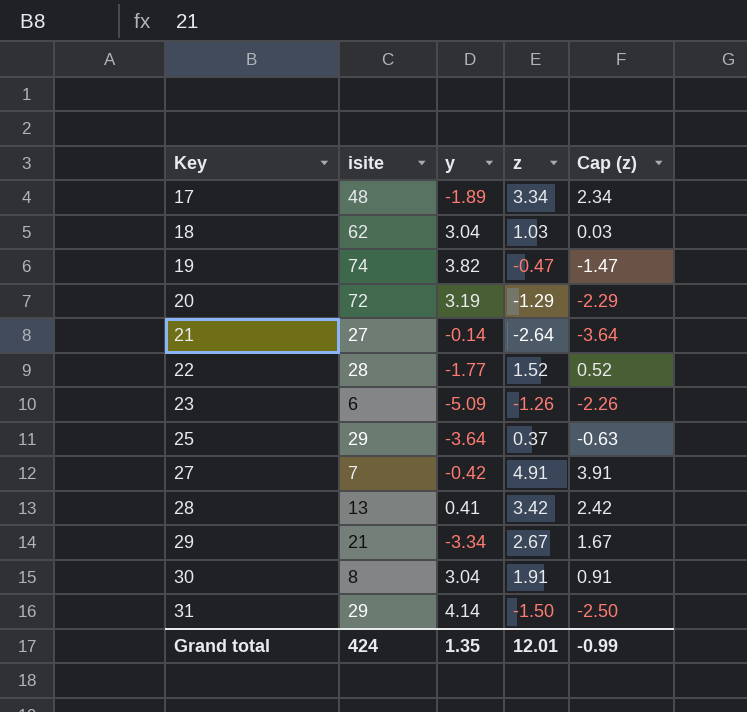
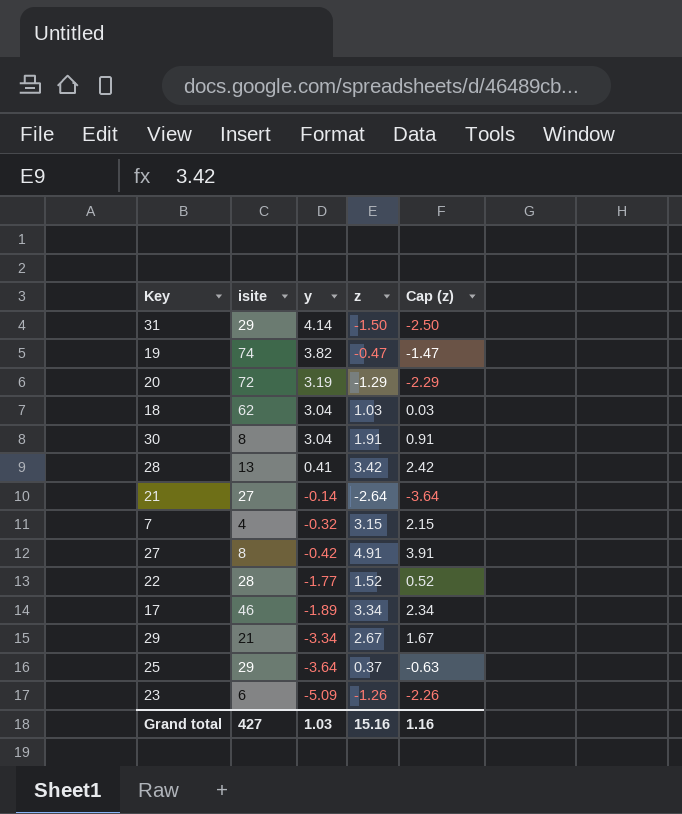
row order: Key ascending -> y descending
row 7: none -> 4 | -0.32 | 3.15 | 2.15
27 | isite: 7 -> 8
17 | isite: 48 -> 46
Grand total | isite: 424 -> 427
Grand total | y: 1.35 -> 1.03
Grand total | z: 12.01 -> 15.16
Grand total | Cap (z): -0.99 -> 1.16

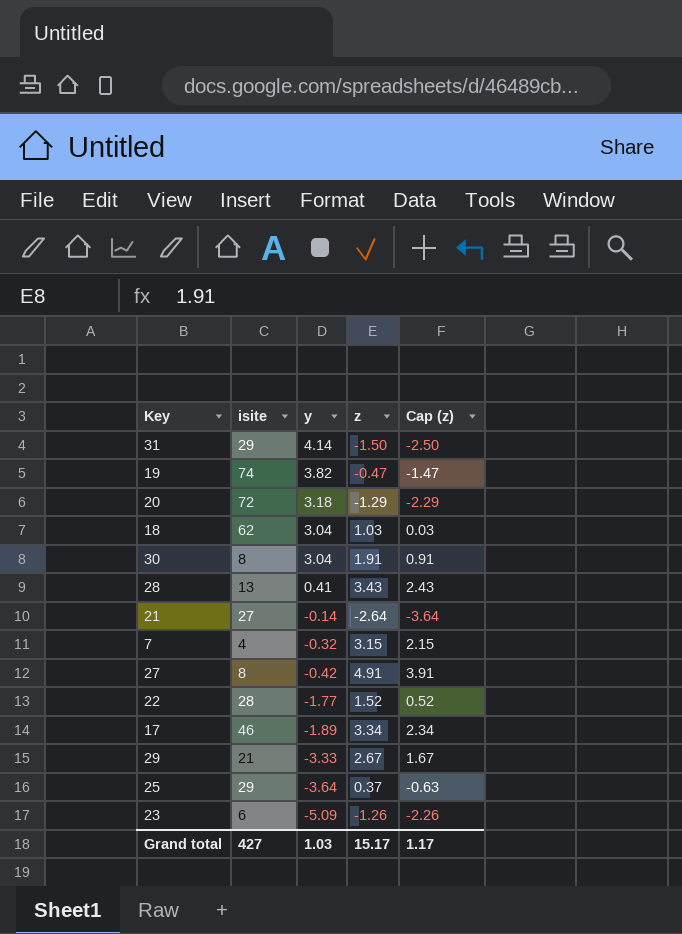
20 | y: 3.19 -> 3.18
28 | z: 3.42 -> 3.43
28 | Cap (z): 2.42 -> 2.43
29 | y: -3.34 -> -3.33
Grand total | z: 15.16 -> 15.17
Grand total | Cap (z): 1.16 -> 1.17

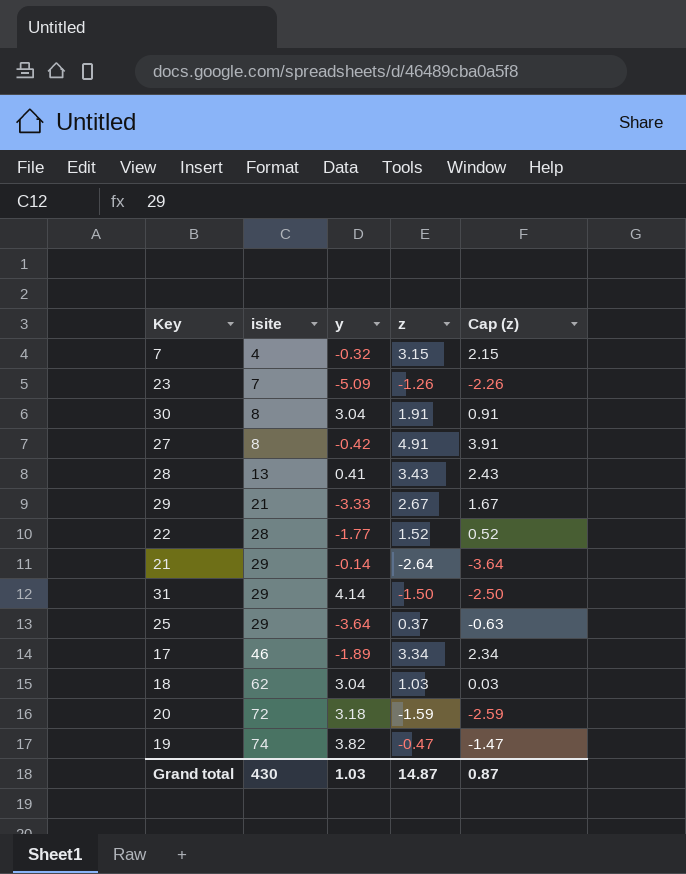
row order: y descending -> isite ascending
23 | isite: 6 -> 7
21 | isite: 27 -> 29
20 | z: -1.29 -> -1.59
20 | Cap (z): -2.29 -> -2.59
Grand total | isite: 427 -> 430
Grand total | z: 15.17 -> 14.87
Grand total | Cap (z): 1.17 -> 0.87

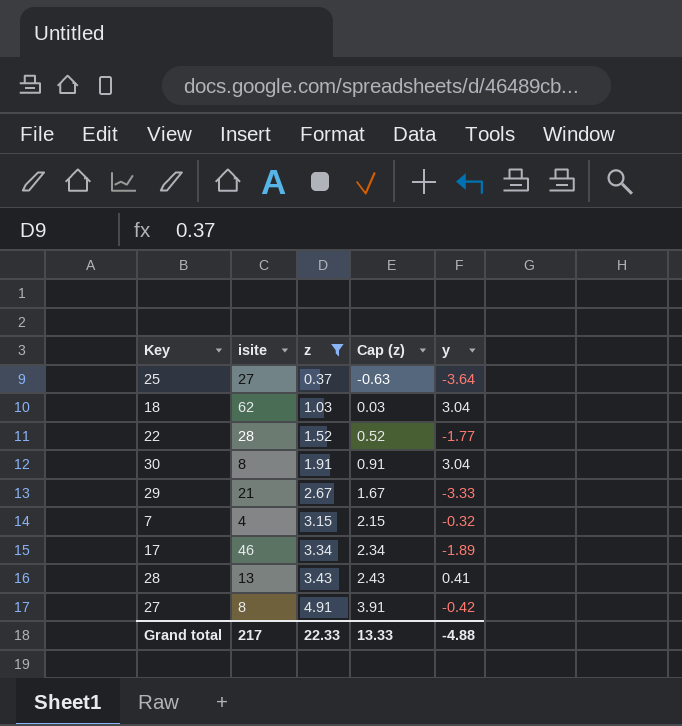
filter: none -> z >= 0.37
row order: isite ascending -> z ascending
column y | position: 3 -> 5
25 | isite: 29 -> 27
Grand total | isite: 430 -> 217
Grand total | z: 14.87 -> 22.33
Grand total | Cap (z): 0.87 -> 13.33
Grand total | y: 1.03 -> -4.88

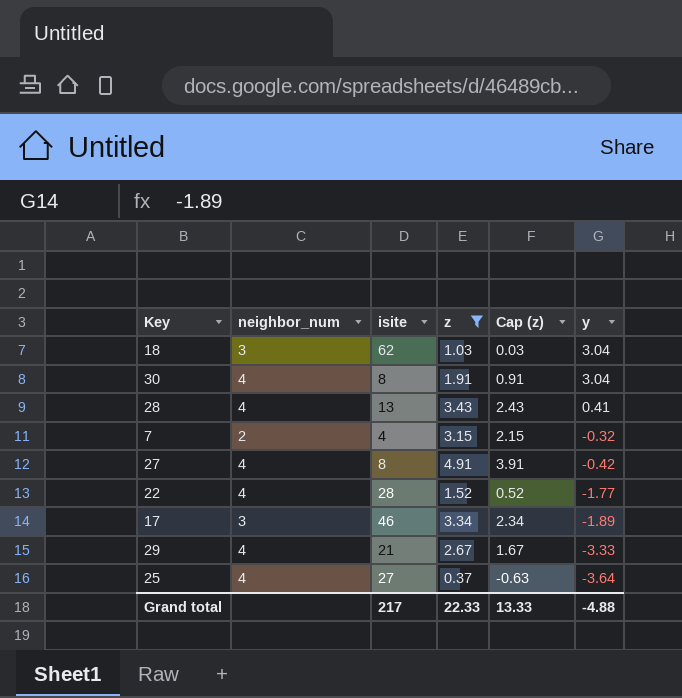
row order: z ascending -> y descending
column neighbor_num | position: none -> 2

